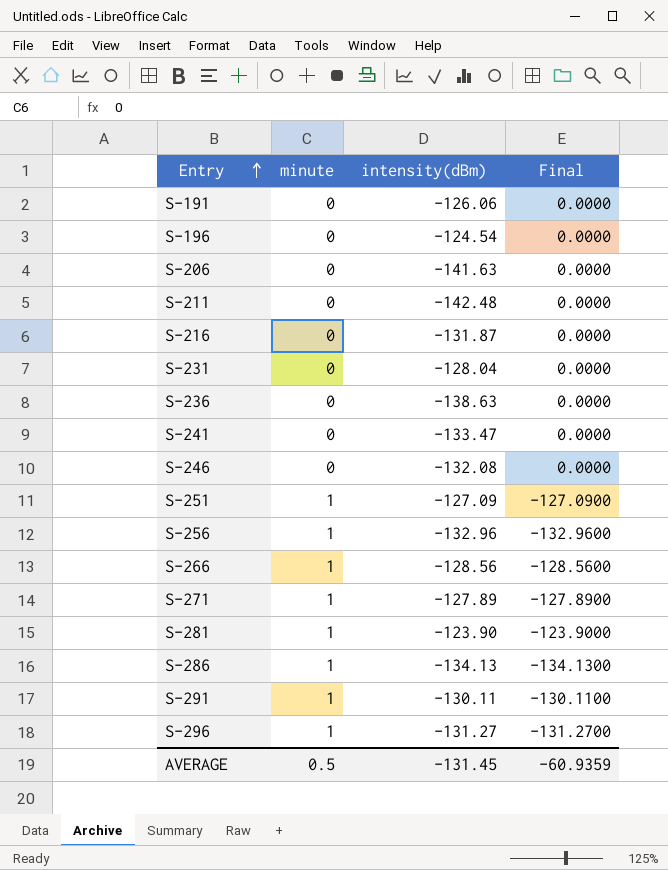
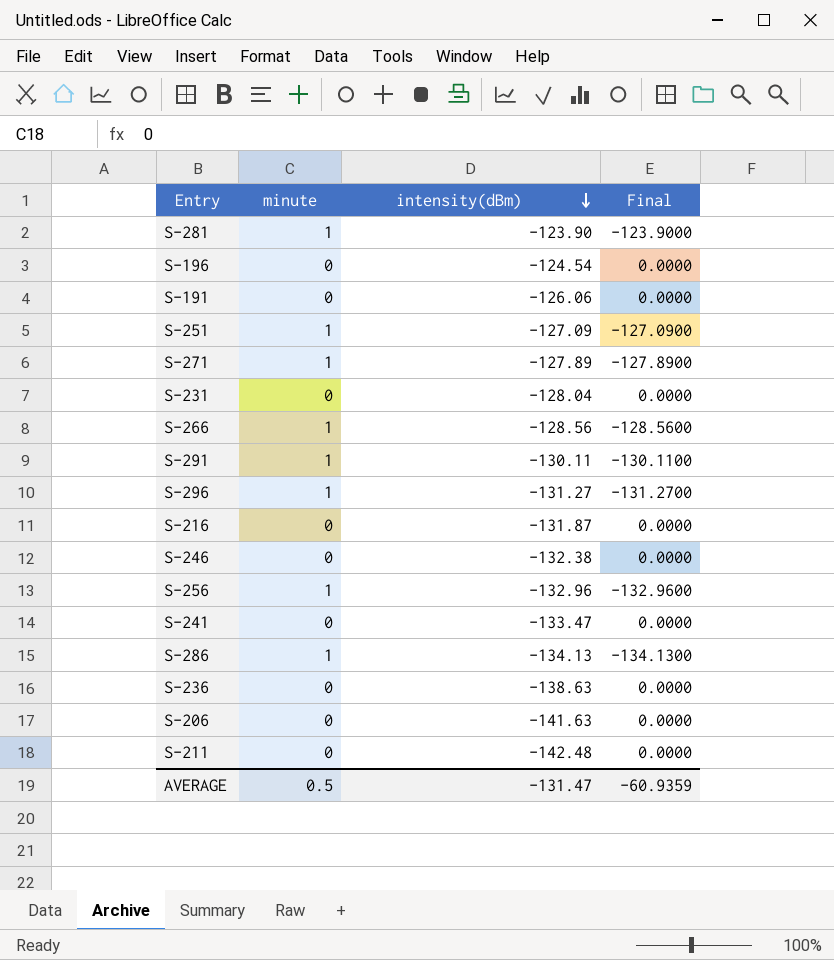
row order: Entry ascending -> intensity(dBm) descending
S-246 | intensity(dBm): -132.08 -> -132.38
AVERAGE | intensity(dBm): -131.45 -> -131.47

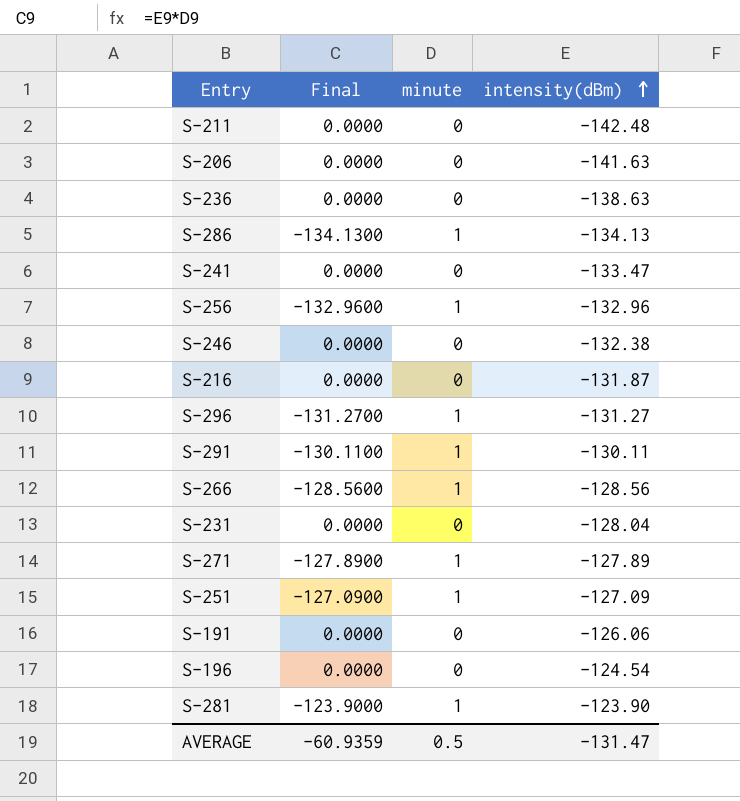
row order: intensity(dBm) descending -> intensity(dBm) ascending
column Final | position: 4 -> 2

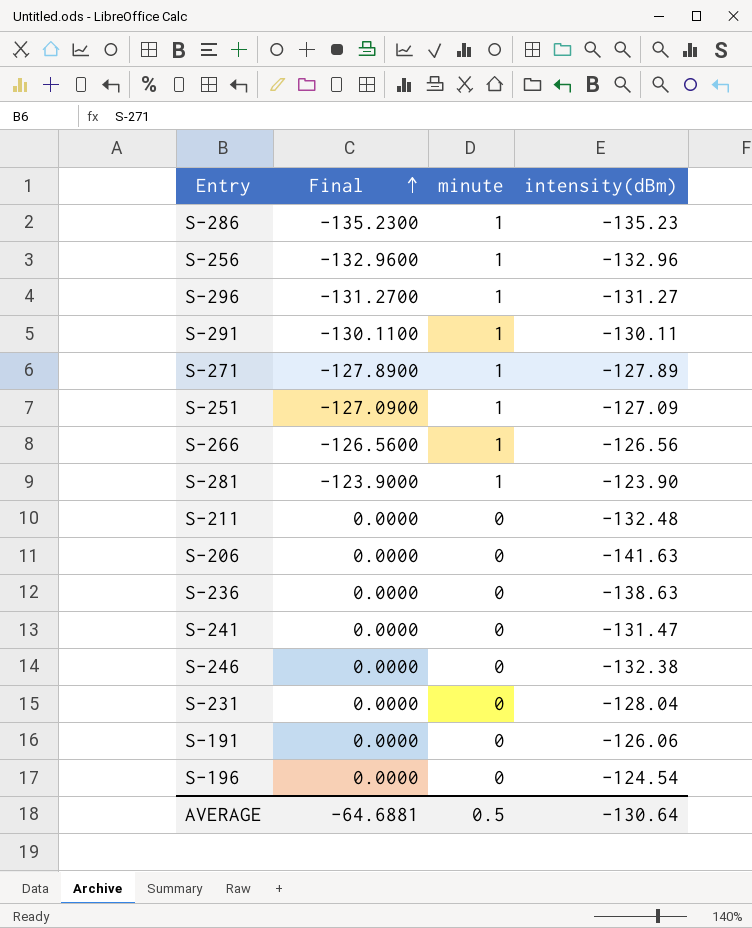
row order: intensity(dBm) ascending -> Final ascending
row S-216: 0.0000 | 0 | -131.87 -> none
S-286 | Final: -134.1300 -> -135.2300
S-286 | intensity(dBm): -134.13 -> -135.23
S-266 | Final: -128.5600 -> -126.5600
S-266 | intensity(dBm): -128.56 -> -126.56
S-211 | intensity(dBm): -142.48 -> -132.48
S-241 | intensity(dBm): -133.47 -> -131.47
AVERAGE | Final: -60.9359 -> -64.6881
AVERAGE | intensity(dBm): -131.47 -> -130.64

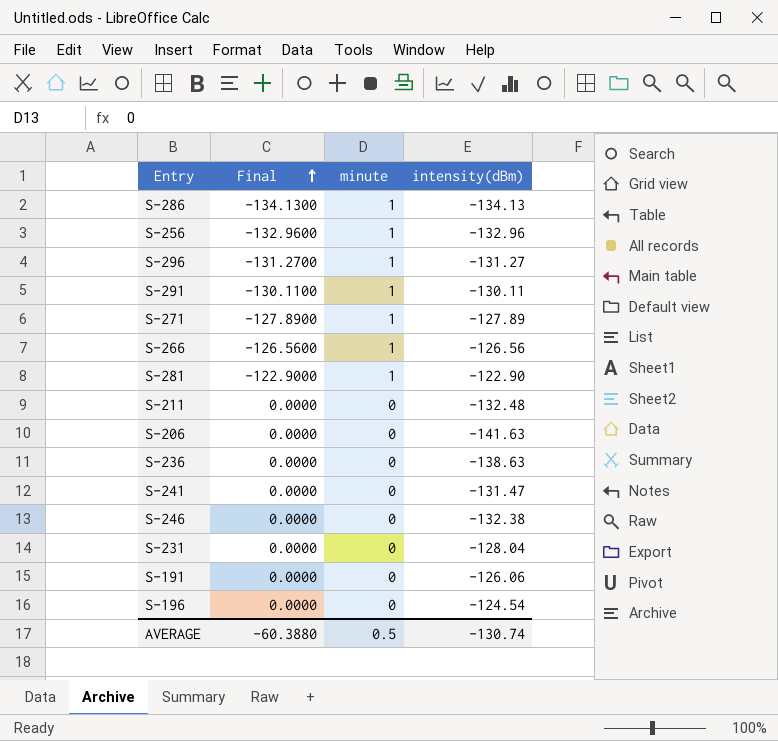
row S-251: -127.0900 | 1 | -127.09 -> none
S-286 | Final: -135.2300 -> -134.1300
S-286 | intensity(dBm): -135.23 -> -134.13
S-281 | Final: -123.9000 -> -122.9000
S-281 | intensity(dBm): -123.90 -> -122.90
AVERAGE | Final: -64.6881 -> -60.3880
AVERAGE | intensity(dBm): -130.64 -> -130.74

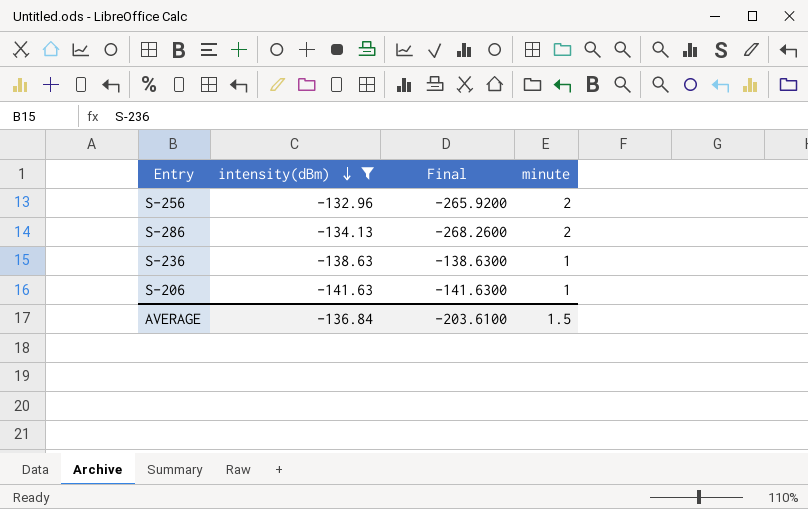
filter: none -> intensity(dBm) <= -132.96
row order: Final ascending -> intensity(dBm) descending
column intensity(dBm) | position: 4 -> 2
S-256 | Final: -132.9600 -> -265.9200
S-256 | minute: 1 -> 2
S-286 | Final: -134.1300 -> -268.2600
S-286 | minute: 1 -> 2
S-236 | Final: 0.0000 -> -138.6300
S-236 | minute: 0 -> 1
S-206 | Final: 0.0000 -> -141.6300
S-206 | minute: 0 -> 1
AVERAGE | intensity(dBm): -130.74 -> -136.84
AVERAGE | Final: -60.3880 -> -203.6100
AVERAGE | minute: 0.5 -> 1.5

